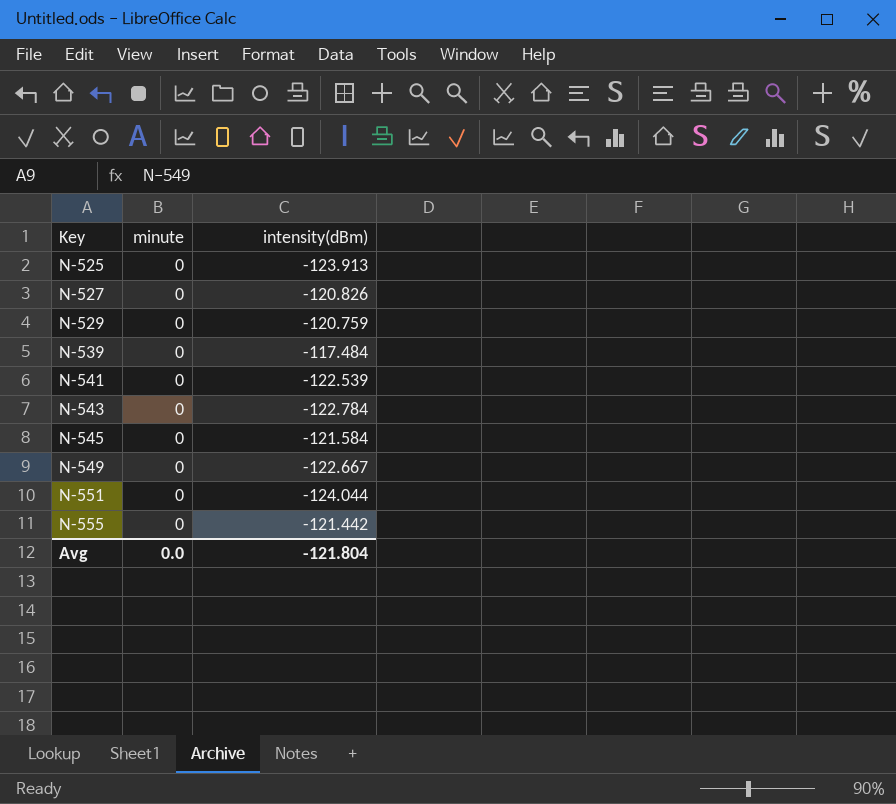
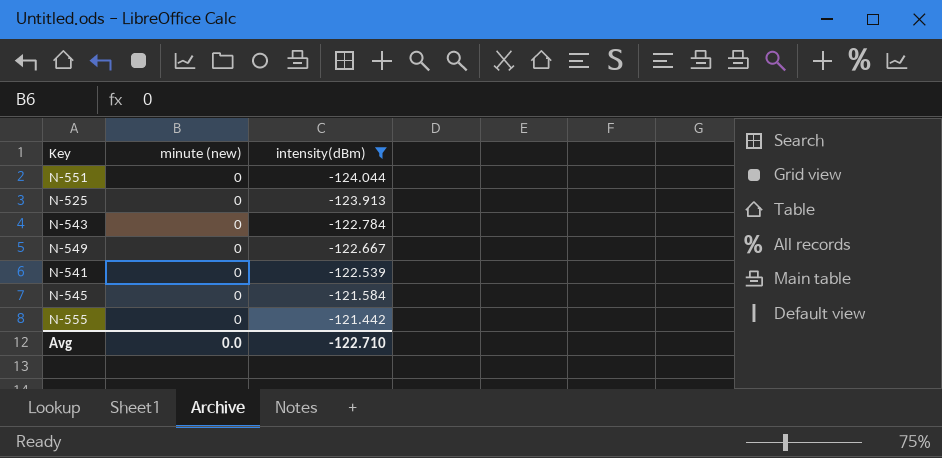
filter: none -> intensity(dBm) <= -121.442
row order: Key ascending -> intensity(dBm) ascending
column name: minute -> minute (new)
Avg | intensity(dBm): -121.804 -> -122.710

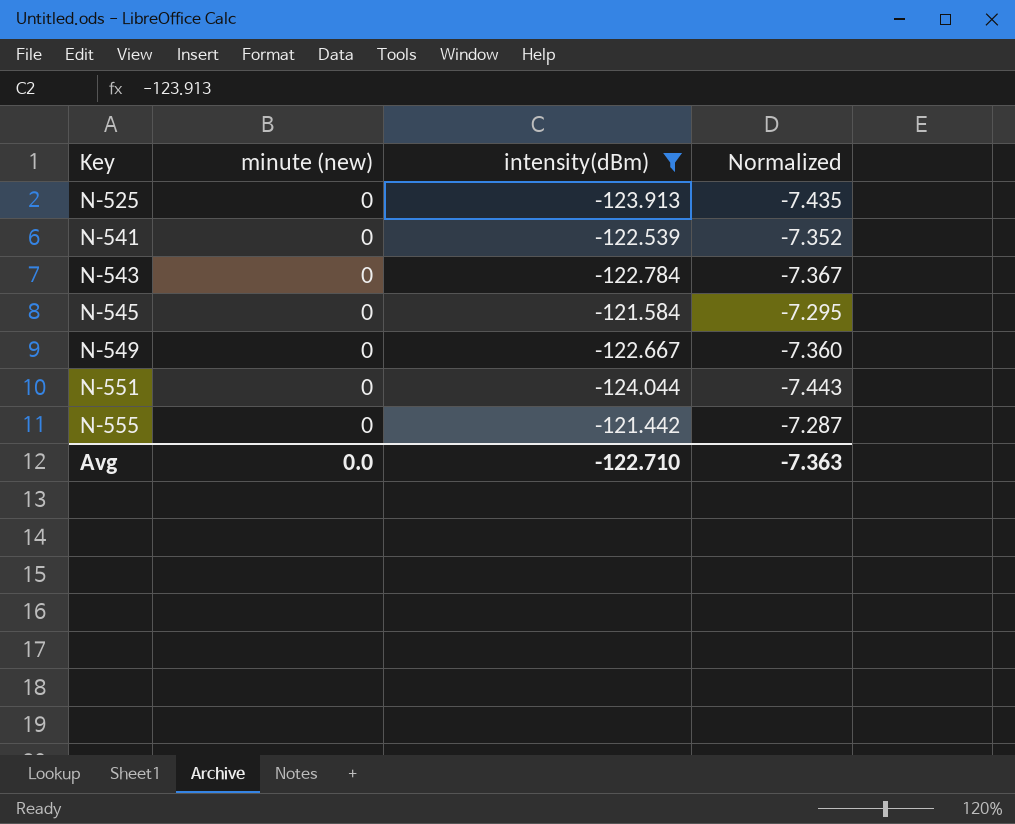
row order: intensity(dBm) ascending -> Key ascending
column Normalized | formula: none -> [intensity(dBm)] * 0.06

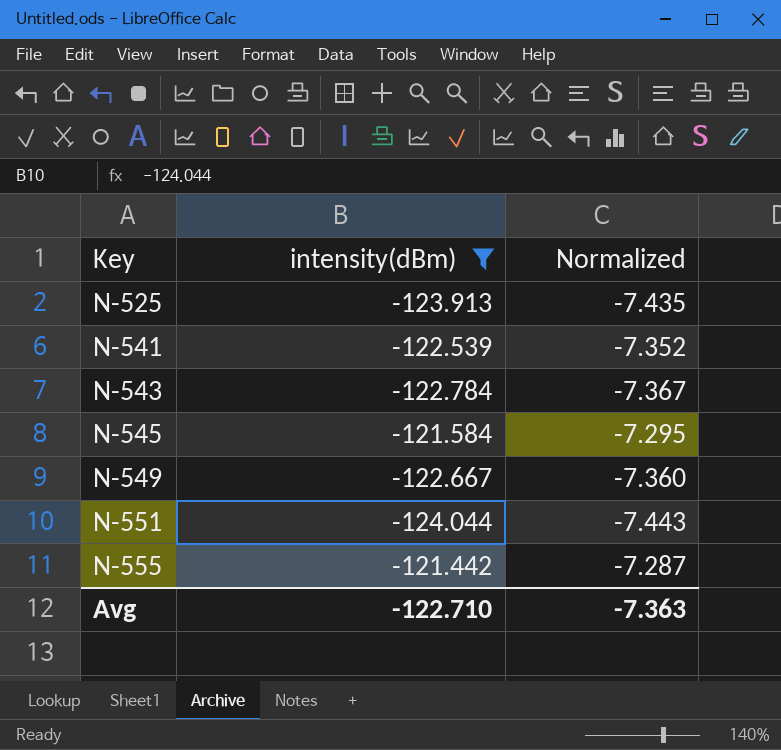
column minute (new) | position: 2 -> none

